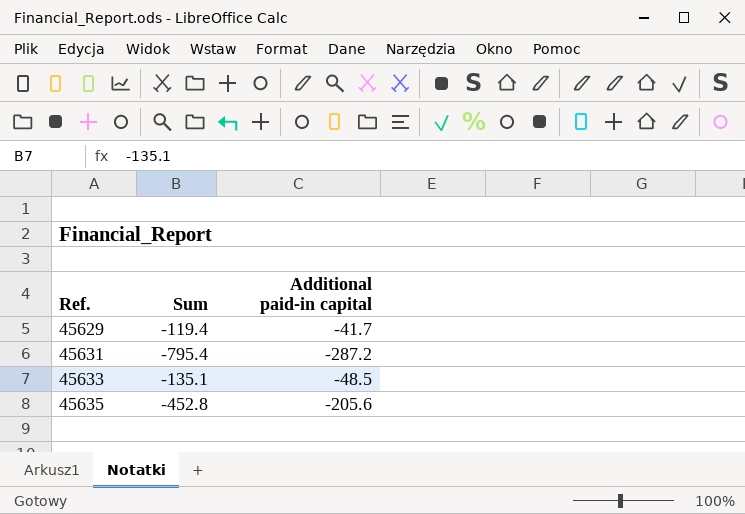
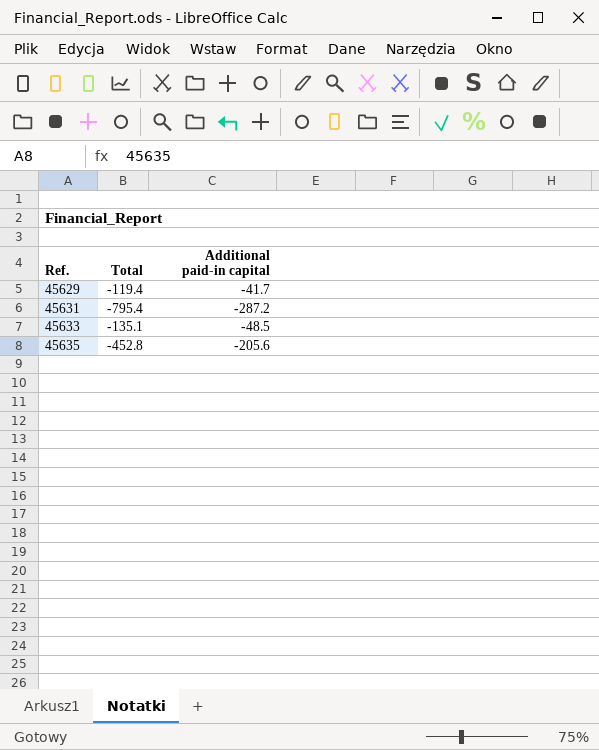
column name: Sum -> Total

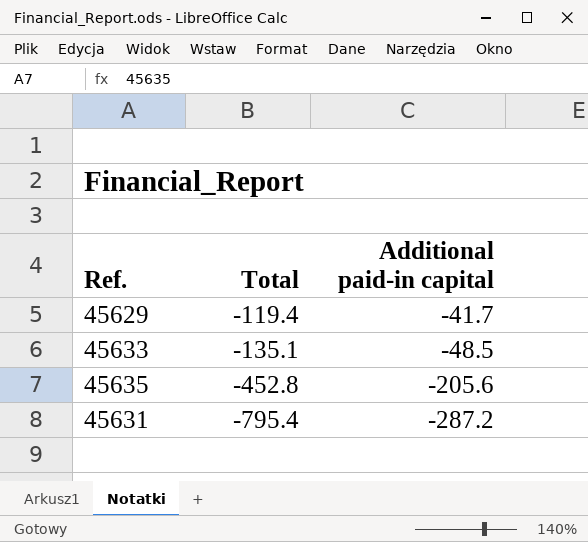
row order: Ref. ascending -> Total descending

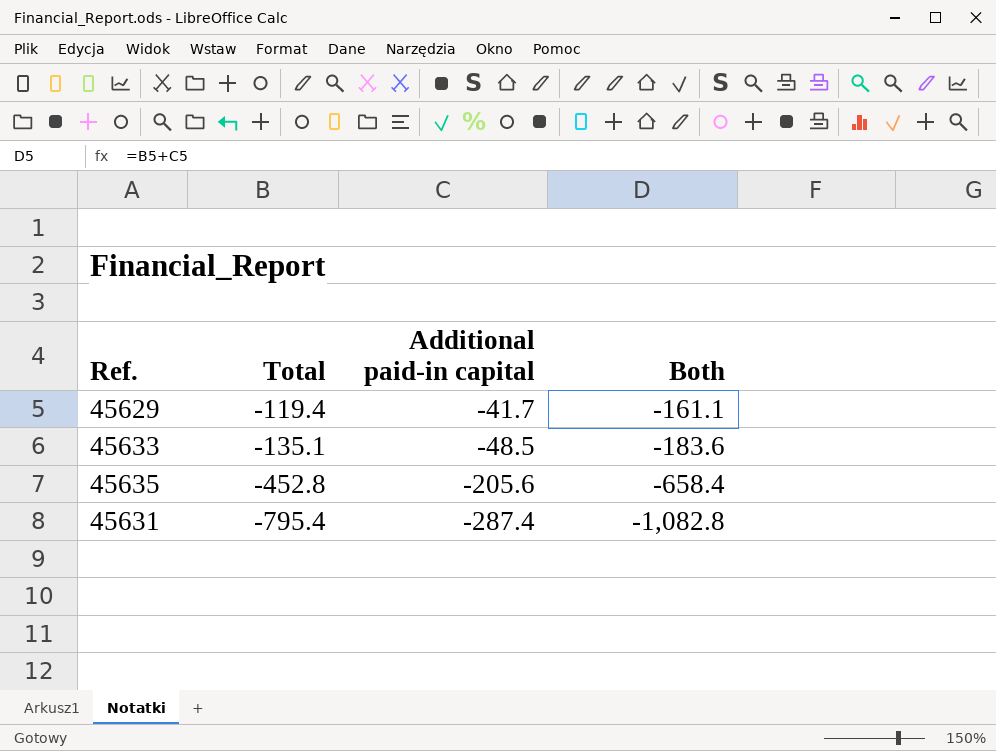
column Both | formula: none -> [Total] + [Additional paid-in capital]
45631 | Additional paid-in capital: -287.2 -> -287.4

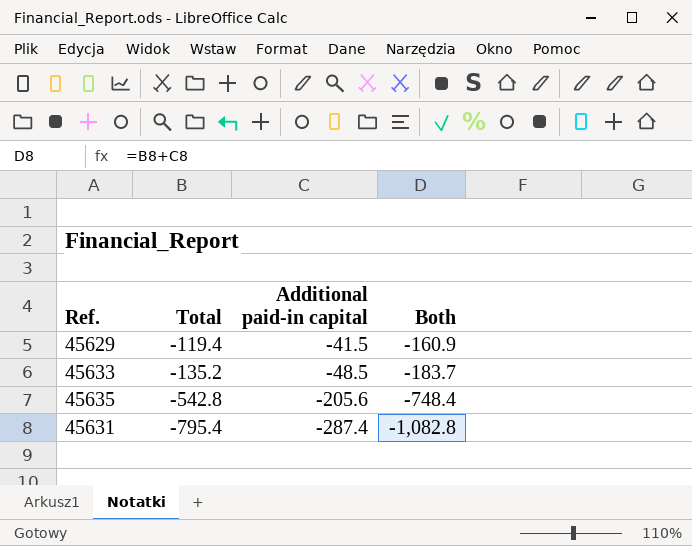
45629 | Additional paid-in capital: -41.7 -> -41.5
45629 | Both: -161.1 -> -160.9
45633 | Total: -135.1 -> -135.2
45633 | Both: -183.6 -> -183.7
45635 | Total: -452.8 -> -542.8
45635 | Both: -658.4 -> -748.4

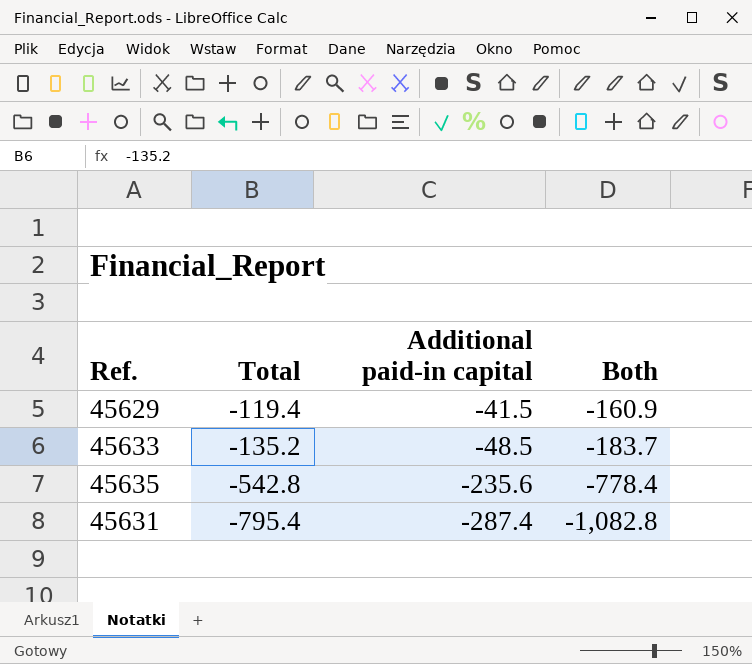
45635 | Additional paid-in capital: -205.6 -> -235.6
45635 | Both: -748.4 -> -778.4

